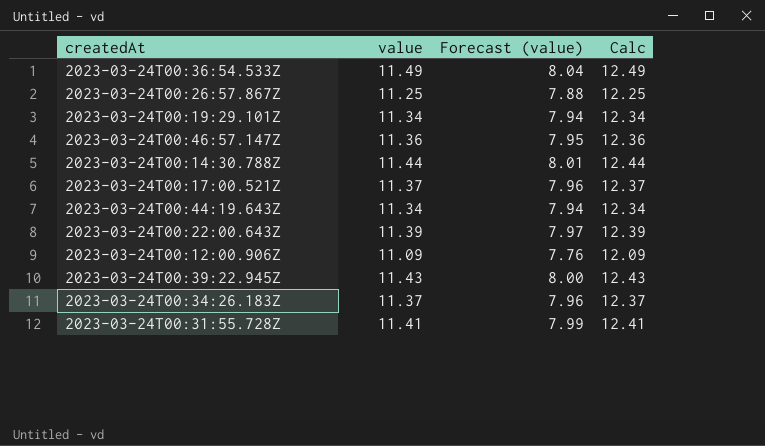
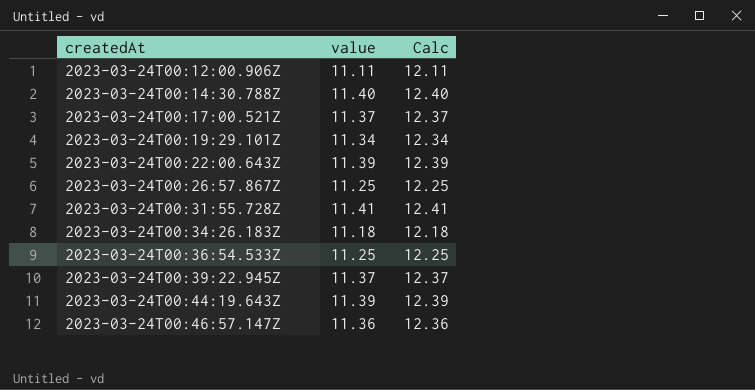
row order: none -> createdAt ascending
column Forecast (value) | formula: [value] * 0.7 -> none
2023-03-24T00:12:00.906Z | value: 11.09 -> 11.11
2023-03-24T00:12:00.906Z | Calc: 12.09 -> 12.11
2023-03-24T00:14:30.788Z | value: 11.44 -> 11.40
2023-03-24T00:14:30.788Z | Calc: 12.44 -> 12.40
2023-03-24T00:34:26.183Z | value: 11.37 -> 11.18
2023-03-24T00:34:26.183Z | Calc: 12.37 -> 12.18
2023-03-24T00:36:54.533Z | value: 11.49 -> 11.25
2023-03-24T00:36:54.533Z | Calc: 12.49 -> 12.25
2023-03-24T00:39:22.945Z | value: 11.43 -> 11.37
2023-03-24T00:39:22.945Z | Calc: 12.43 -> 12.37
2023-03-24T00:44:19.643Z | value: 11.34 -> 11.39
2023-03-24T00:44:19.643Z | Calc: 12.34 -> 12.39

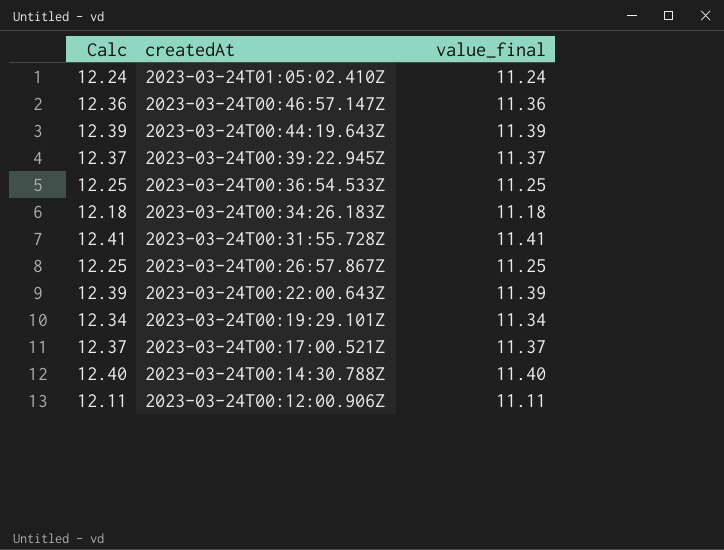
row order: createdAt ascending -> createdAt descending
column Calc | position: 3 -> 1
column name: value -> value_final
row 2023-03-24T01:05:02.410Z: none -> 12.24 | 11.24

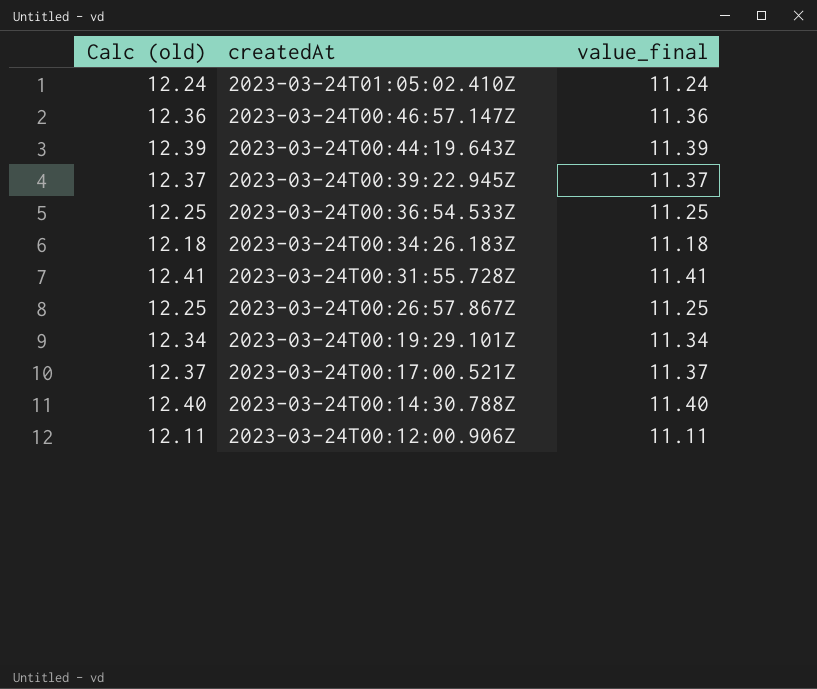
column name: Calc -> Calc (old)
row 2023-03-24T00:22:00.643Z: 12.39 | 11.39 -> none

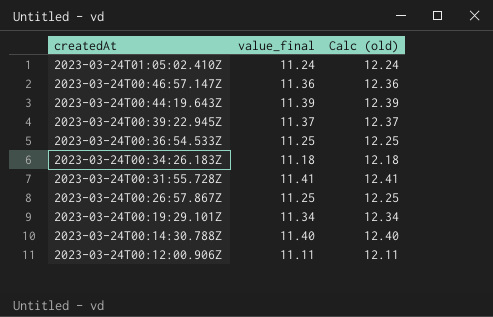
column Calc (old) | position: 1 -> 3
row 2023-03-24T00:17:00.521Z: 12.37 | 11.37 -> none

